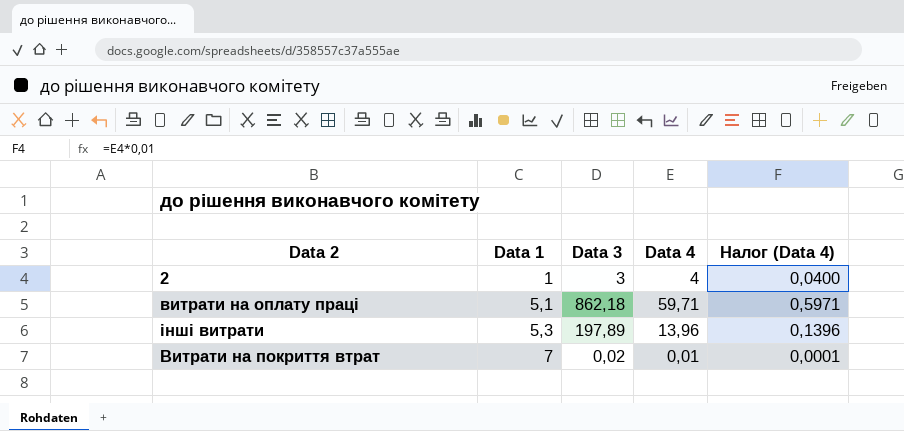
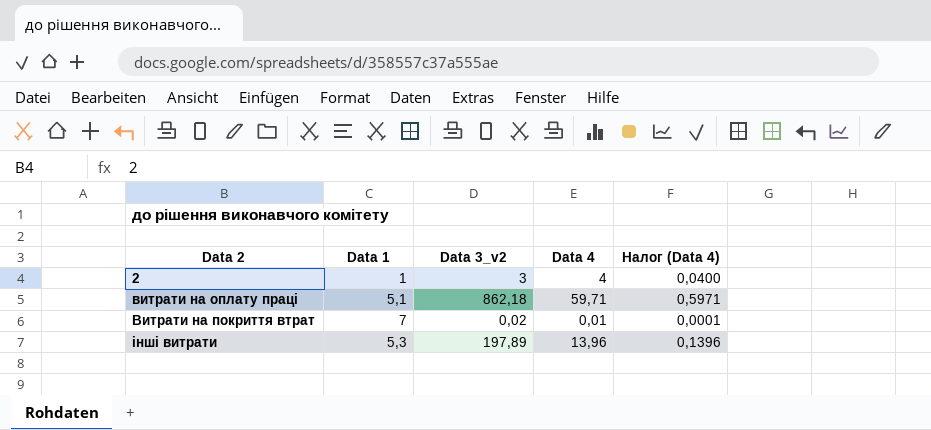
row order: Data 1 ascending -> Data 2 ascending
column name: Data 3 -> Data 3_v2

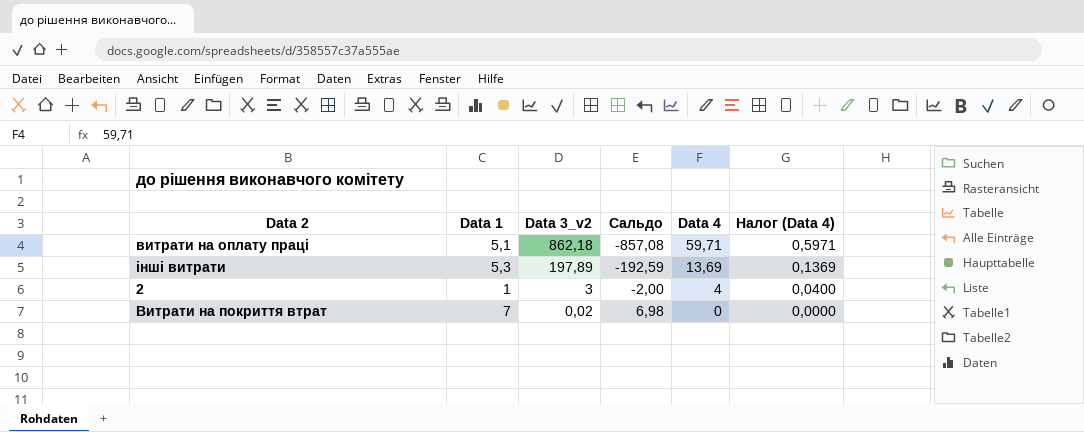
row order: Data 2 ascending -> Data 3_v2 descending
column Сальдо | formula: none -> [Data 1] - [Data 3_v2]
інші витрати | Data 4: 13,96 -> 13,69
інші витрати | Налог (Data 4): 0,1396 -> 0,1369
Витрати на покриття втрат | Data 4: 0,01 -> 0
Витрати на покриття втрат | Налог (Data 4): 0,0001 -> 0,0000

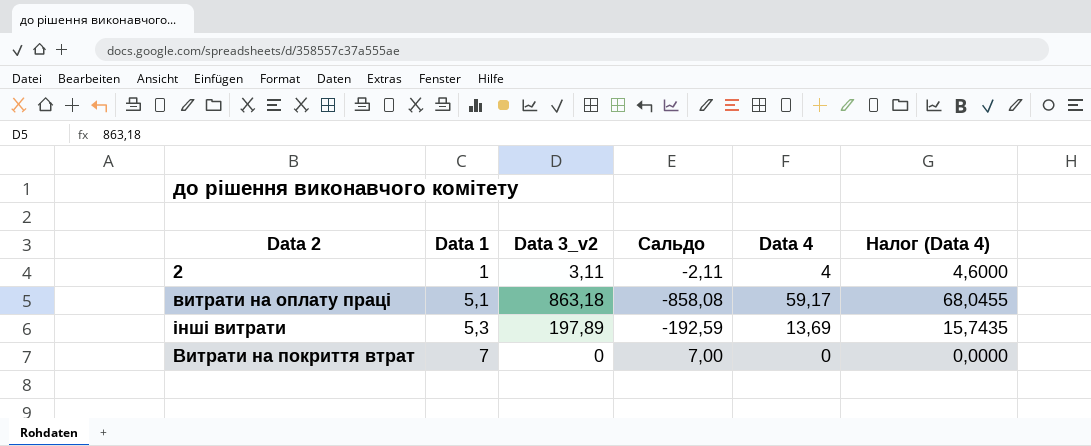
row order: Data 3_v2 descending -> Data 1 ascending
column Налог (Data 4) | formula: [Data 4] * 0,01 -> [Data 4] * 1,15
2 | Data 3_v2: 3 -> 3,11
2 | Сальдо: -2,00 -> -2,11
витрати на оплату праці | Data 3_v2: 862,18 -> 863,18
витрати на оплату праці | Сальдо: -857,08 -> -858,08
витрати на оплату праці | Data 4: 59,71 -> 59,17
Витрати на покриття втрат | Data 3_v2: 0,02 -> 0
Витрати на покриття втрат | Сальдо: 6,98 -> 7,00

